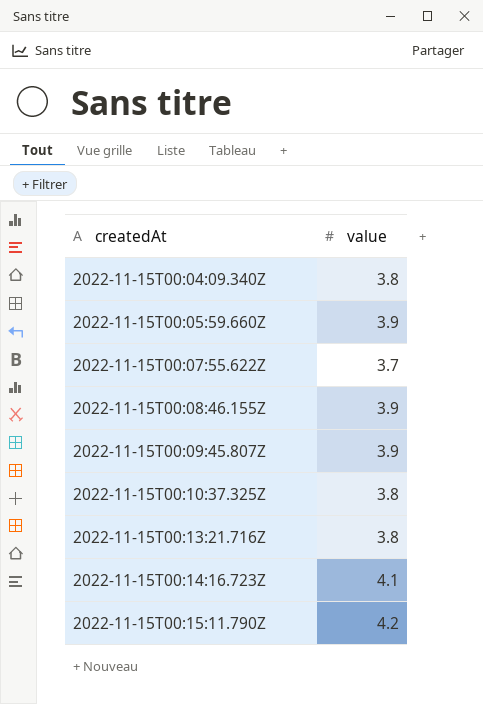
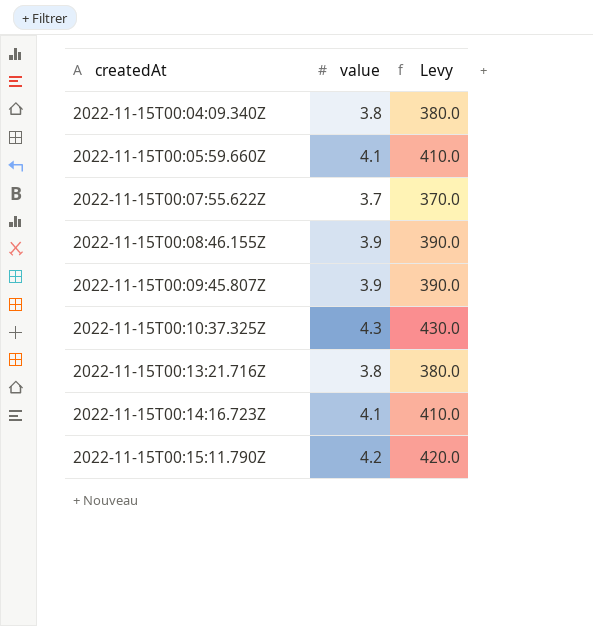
column Levy | formula: none -> [value] * 100
2022-11-15T00:05:59.660Z | value: 3.9 -> 4.1
2022-11-15T00:10:37.325Z | value: 3.8 -> 4.3

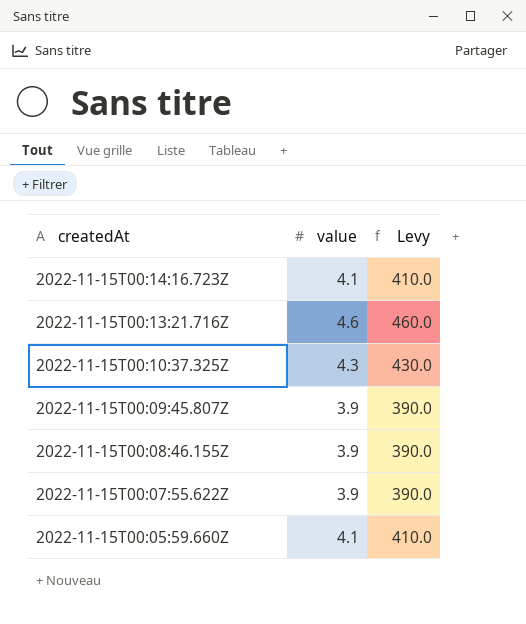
row order: createdAt ascending -> createdAt descending
row 2022-11-15T00:04:09.340Z: 3.8 | 380.0 -> none
row 2022-11-15T00:15:11.790Z: 4.2 | 420.0 -> none
2022-11-15T00:13:21.716Z | value: 3.8 -> 4.6
2022-11-15T00:13:21.716Z | Levy: 380.0 -> 460.0
2022-11-15T00:07:55.622Z | value: 3.7 -> 3.9
2022-11-15T00:07:55.622Z | Levy: 370.0 -> 390.0

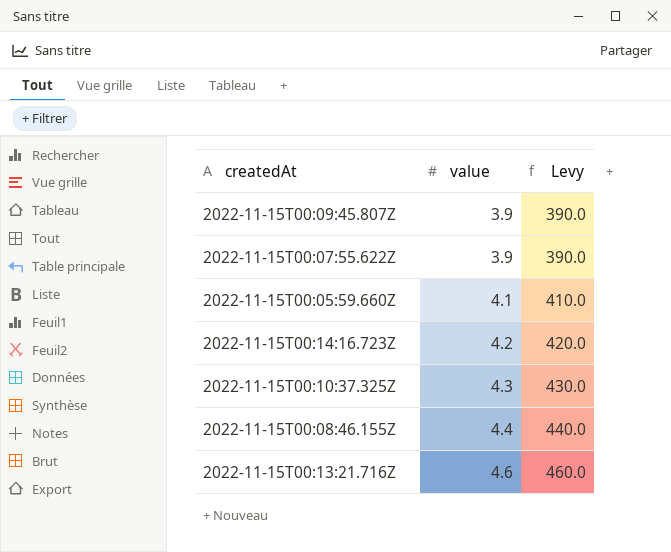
row order: createdAt descending -> value ascending
2022-11-15T00:14:16.723Z | value: 4.1 -> 4.2
2022-11-15T00:14:16.723Z | Levy: 410.0 -> 420.0
2022-11-15T00:08:46.155Z | value: 3.9 -> 4.4
2022-11-15T00:08:46.155Z | Levy: 390.0 -> 440.0

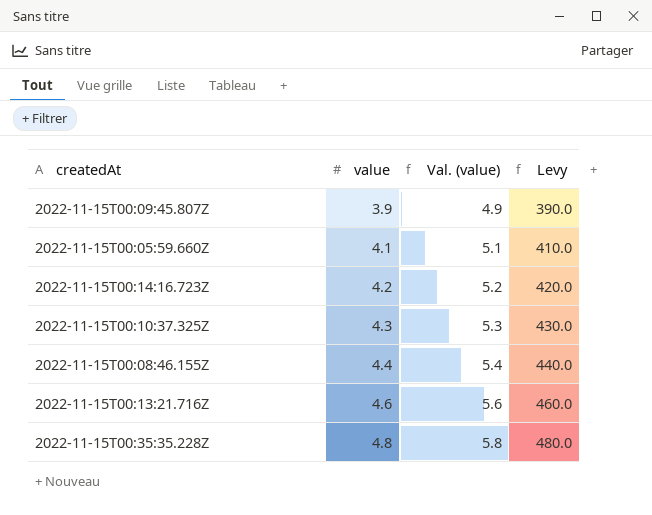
column Val. (value) | formula: none -> [value] + 1
row 2022-11-15T00:07:55.622Z: 3.9 | 390.0 -> none
row 2022-11-15T00:35:35.228Z: none -> 4.8 | 5.8 | 480.0

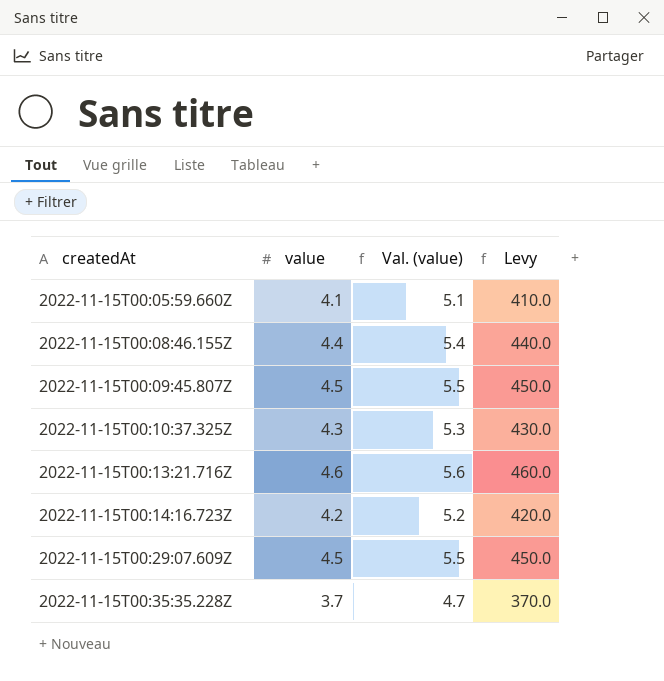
row order: value ascending -> createdAt ascending
2022-11-15T00:09:45.807Z | value: 3.9 -> 4.5
2022-11-15T00:09:45.807Z | Val. (value): 4.9 -> 5.5
2022-11-15T00:09:45.807Z | Levy: 390.0 -> 450.0
row 2022-11-15T00:29:07.609Z: none -> 4.5 | 5.5 | 450.0
2022-11-15T00:35:35.228Z | value: 4.8 -> 3.7
2022-11-15T00:35:35.228Z | Val. (value): 5.8 -> 4.7
2022-11-15T00:35:35.228Z | Levy: 480.0 -> 370.0

